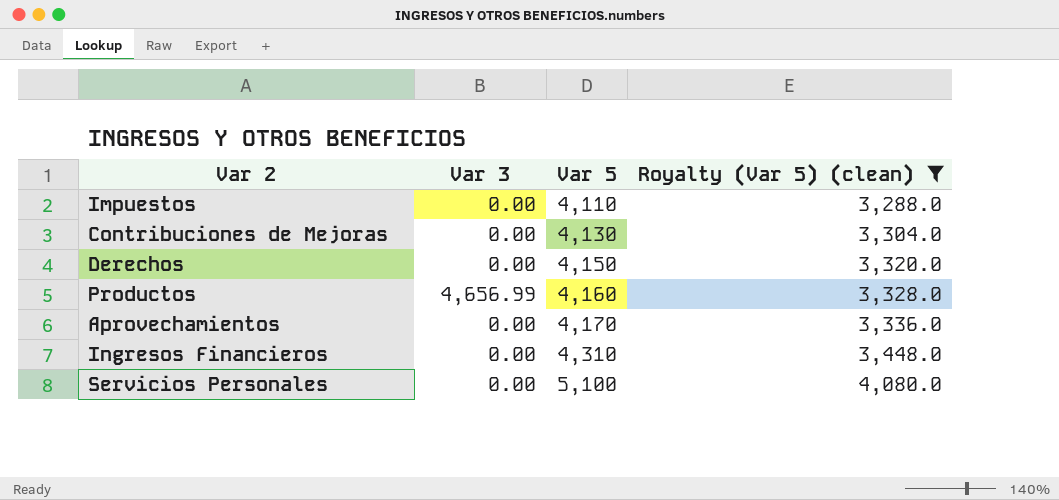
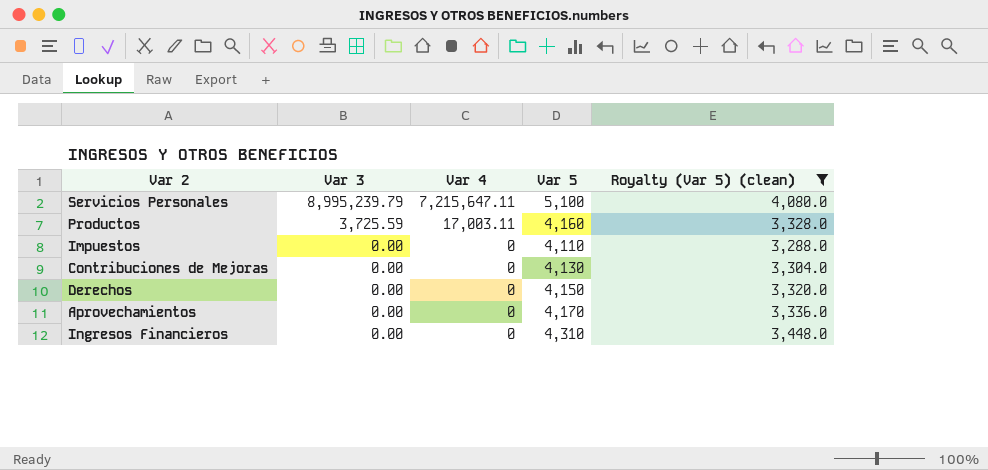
row order: Var 5 ascending -> Var 3 descending
column Var 4 | position: none -> 3
Servicios Personales | Var 3: 0.00 -> 8,995,239.79
Productos | Var 3: 4,656.99 -> 3,725.59

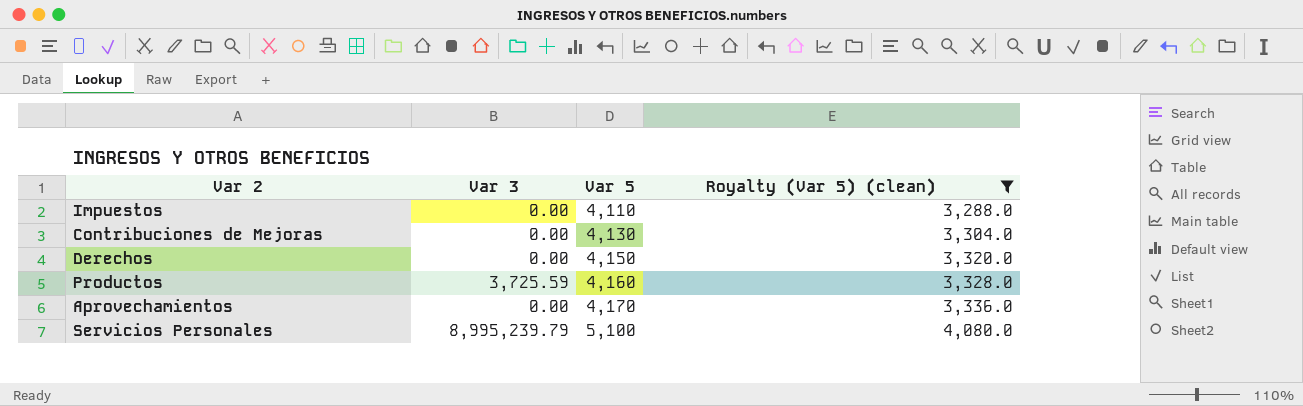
row order: Var 3 descending -> Var 5 ascending
column Var 4 | position: 3 -> none
row Ingresos Financieros: 0.00 | 0 | 4,310 | 3,448.0 -> none

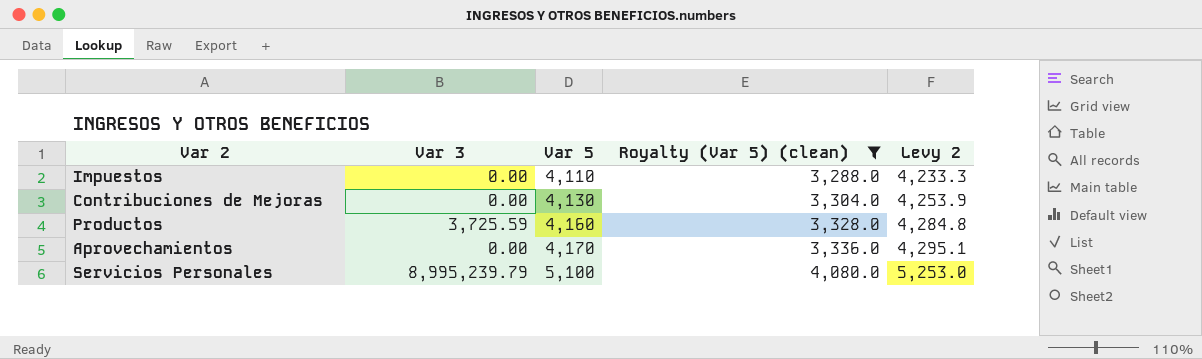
column Levy 2 | formula: none -> [Var 5] * 1.03
row Derechos: 0.00 | 4,150 | 3,320.0 -> none

